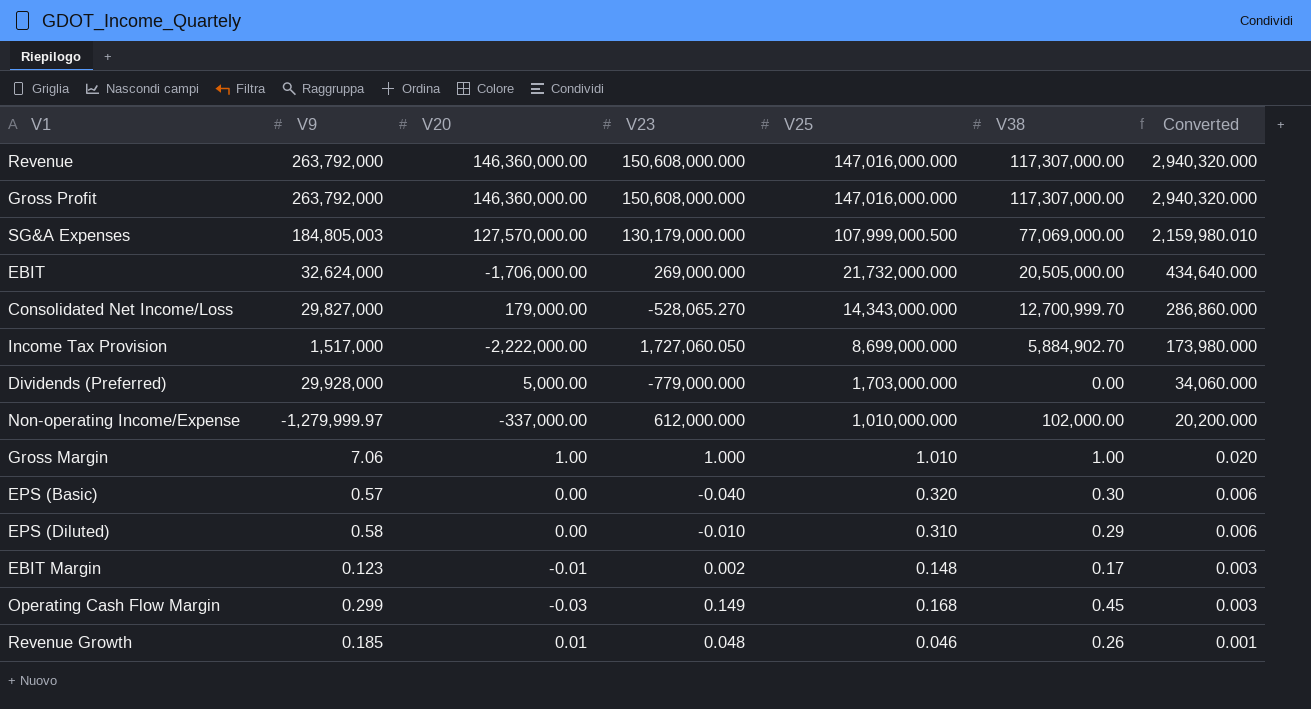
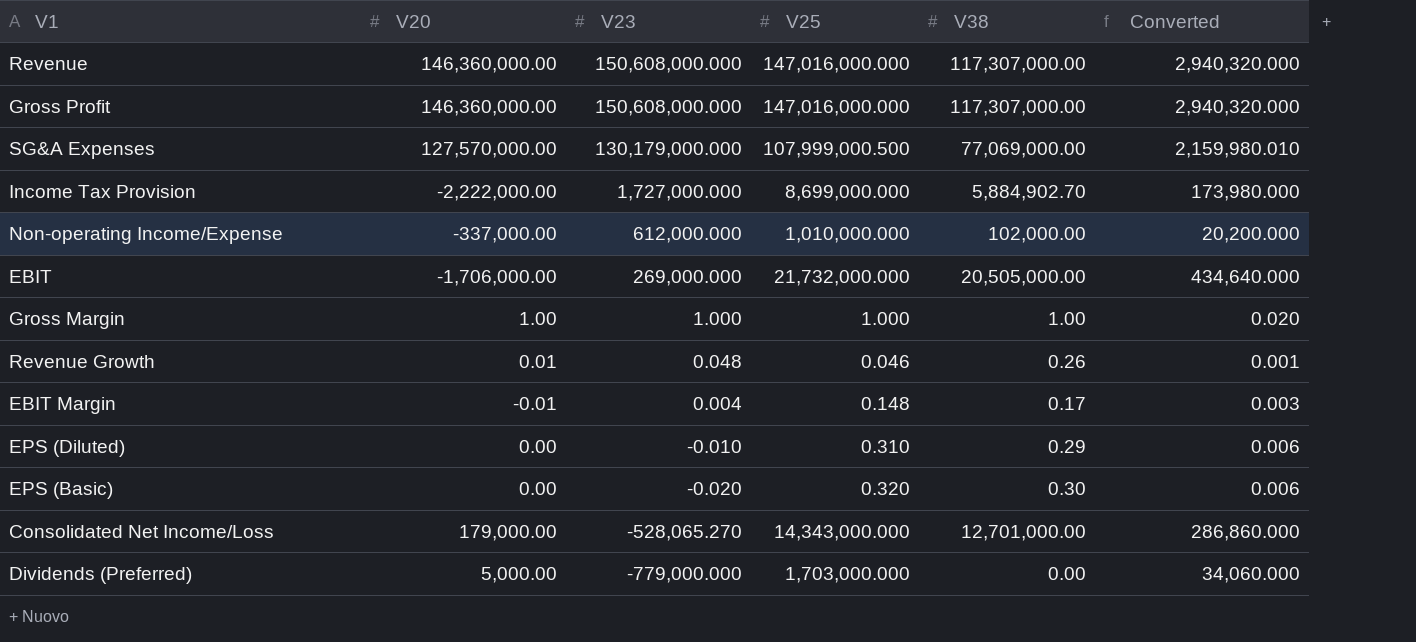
row order: Converted descending -> V23 descending
column V9 | position: 2 -> none
row Operating Cash Flow Margin: 0.299 | -0.03 | 0.149 | 0.168 | 0.45 | 0.003 -> none
Income Tax Provision | V23: 1,727,060.050 -> 1,727,000.000
Gross Margin | V25: 1.010 -> 1.000
EBIT Margin | V23: 0.002 -> 0.004
EPS (Basic) | V23: -0.040 -> -0.020
Consolidated Net Income/Loss | V38: 12,700,999.70 -> 12,701,000.00

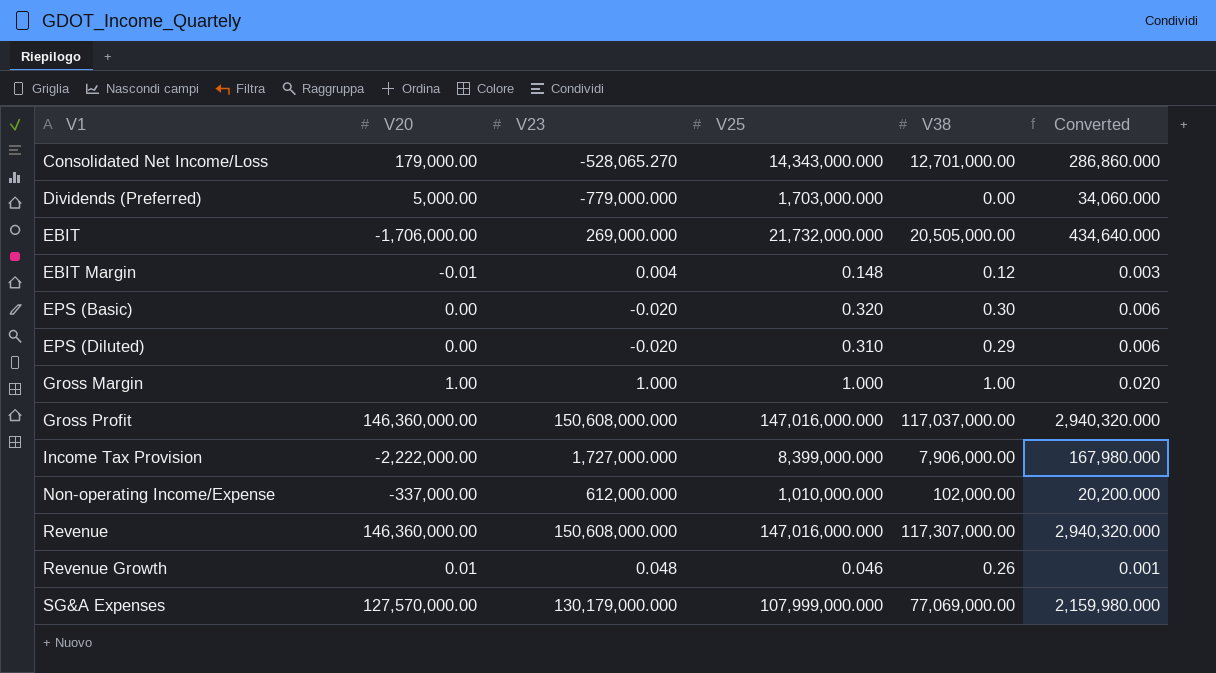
row order: V23 descending -> V1 ascending
EBIT Margin | V38: 0.17 -> 0.12
EPS (Diluted) | V23: -0.010 -> -0.020
Gross Profit | V38: 117,307,000.00 -> 117,037,000.00
Income Tax Provision | V25: 8,699,000.000 -> 8,399,000.000
Income Tax Provision | V38: 5,884,902.70 -> 7,906,000.00
Income Tax Provision | Converted: 173,980.000 -> 167,980.000
SG&A Expenses | V25: 107,999,000.500 -> 107,999,000.000
SG&A Expenses | Converted: 2,159,980.010 -> 2,159,980.000

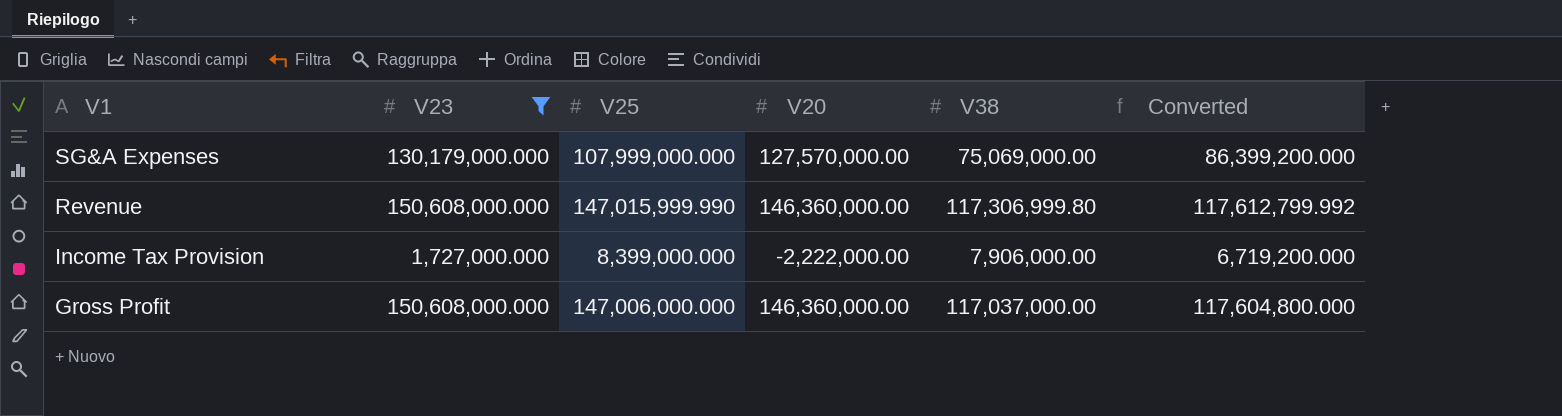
filter: none -> V23 >= 1,727,000.000
row order: V1 ascending -> V1 descending
column V20 | position: 2 -> 4
column Converted | formula: [V25] * 0.02 -> [V25] * 0.8
SG&A Expenses | V38: 77,069,000.00 -> 75,069,000.00
Revenue | V25: 147,016,000.000 -> 147,015,999.990
Revenue | V38: 117,307,000.00 -> 117,306,999.80
Gross Profit | V25: 147,016,000.000 -> 147,006,000.000

